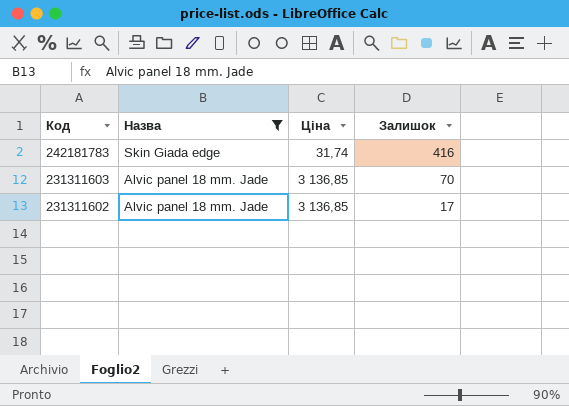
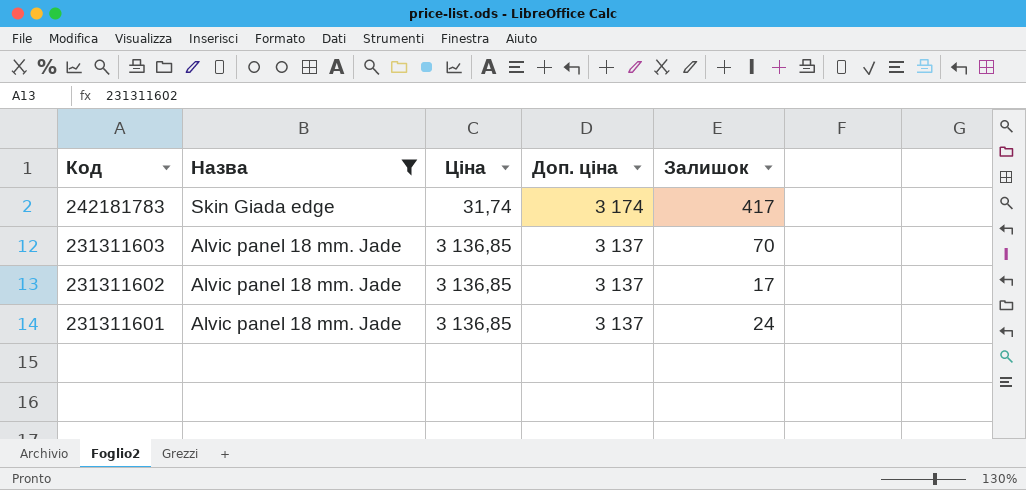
column Доп. ціна | position: none -> 4
242181783 | Залишок: 416 -> 417
row 231311601: none -> Alvic panel 18 mm. Jade | 3 136,85 | 3 137 | 24

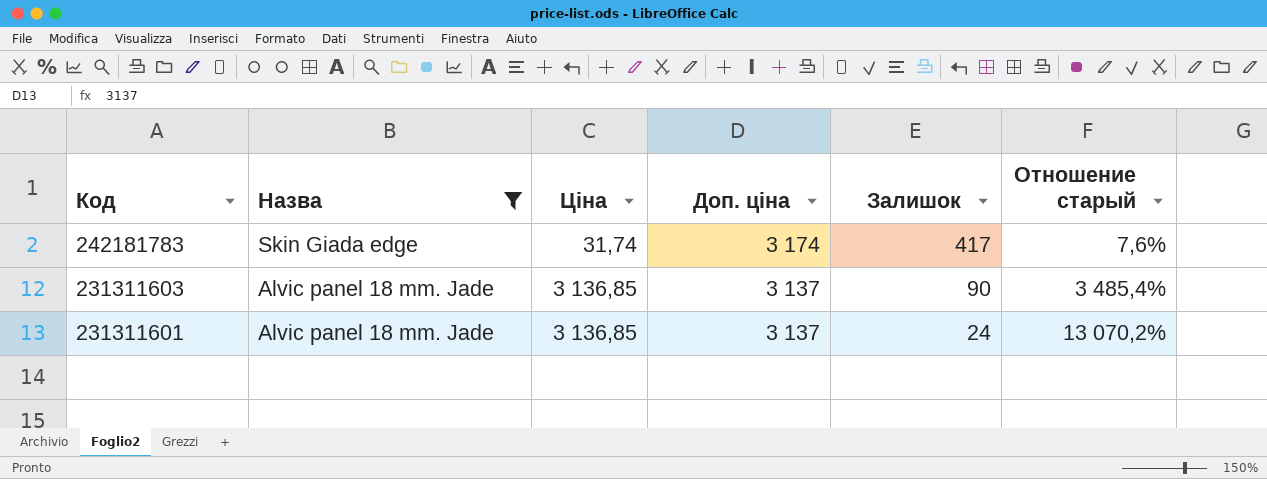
column Отношение старый | formula: none -> [Ціна] / [Залишок]
row 231311602: Alvic panel 18 mm. Jade | 3 136,85 | 3 137 | 17 -> none
231311603 | Залишок: 70 -> 90

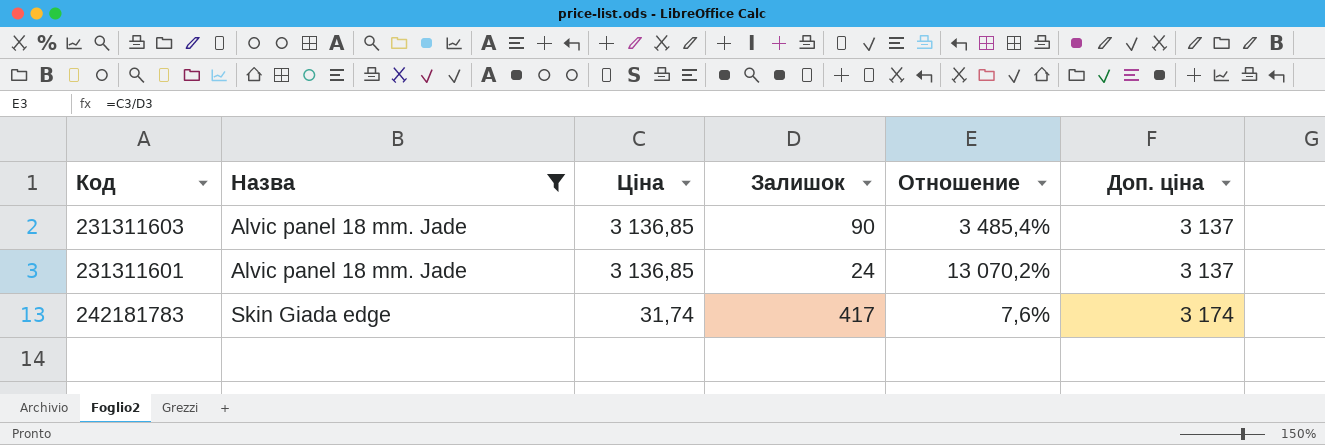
row order: Код descending -> Назва ascending
column name: Отношение старый -> Отношение
column Доп. ціна | position: 4 -> 6

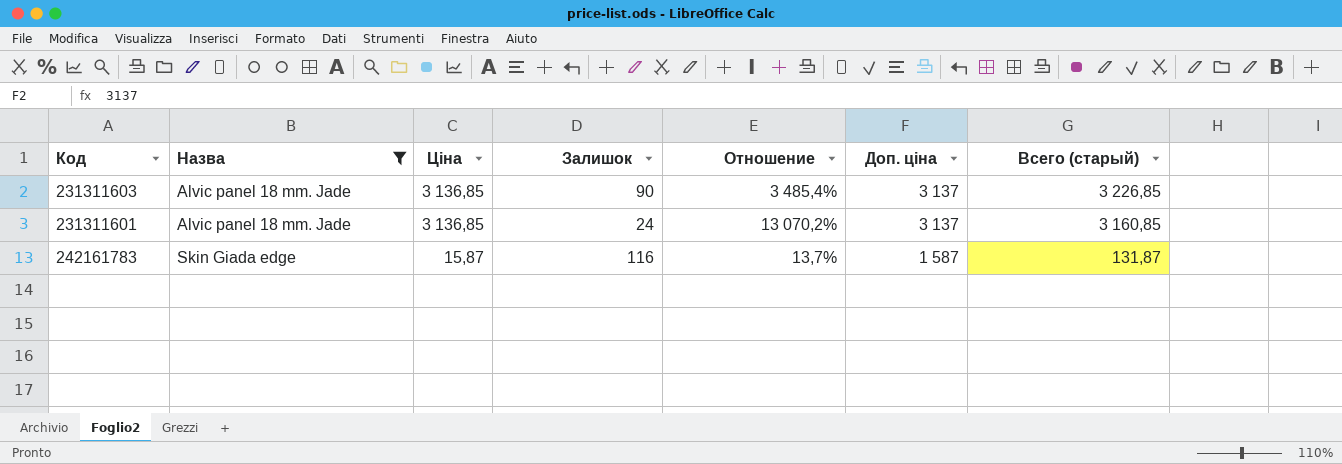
column Всего (старый) | formula: none -> [Ціна] + [Залишок]
row 242181783: Skin Giada edge | 31,74 | 417 | 7,6% | 3 174 -> none
row 242161783: none -> Skin Giada edge | 15,87 | 116 | 13,7% | 1 587 | 131,87

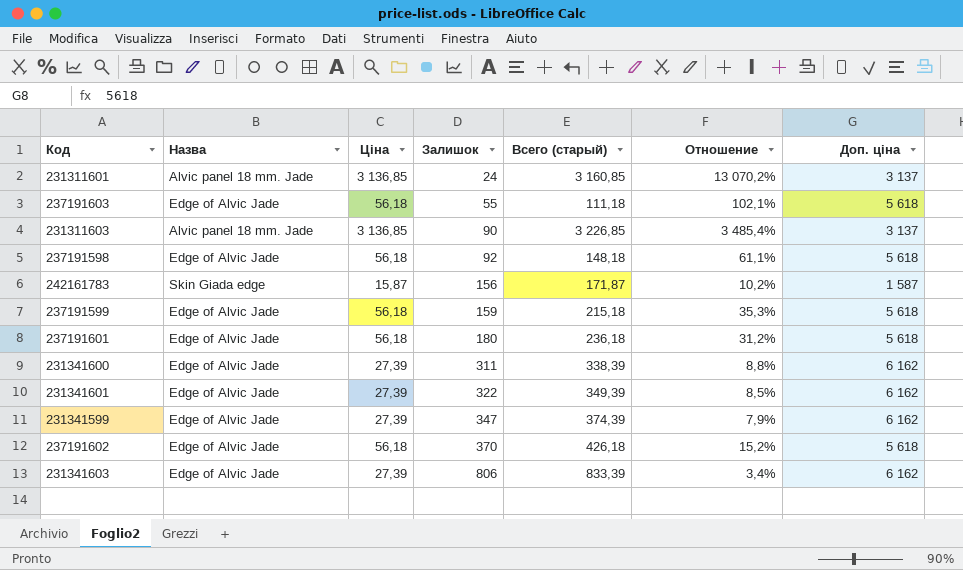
filter: Назва != Edge of Alvic Jade -> none
row order: Назва ascending -> Залишок ascending
column Всего (старый) | position: 7 -> 5
242161783 | Залишок: 116 -> 156
242161783 | Всего (старый): 131,87 -> 171,87
242161783 | Отношение: 13,7% -> 10,2%

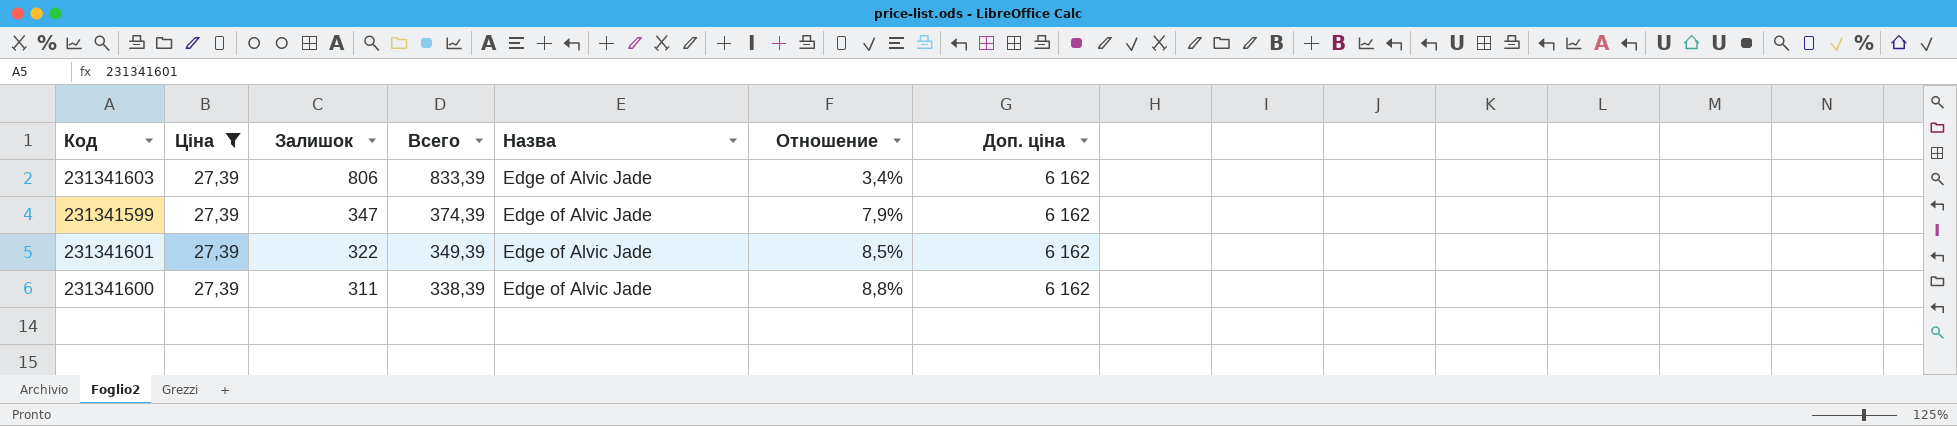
filter: none -> Ціна = 27,39
row order: Залишок ascending -> Залишок descending
column name: Всего (старый) -> Всего
column Назва | position: 2 -> 5

